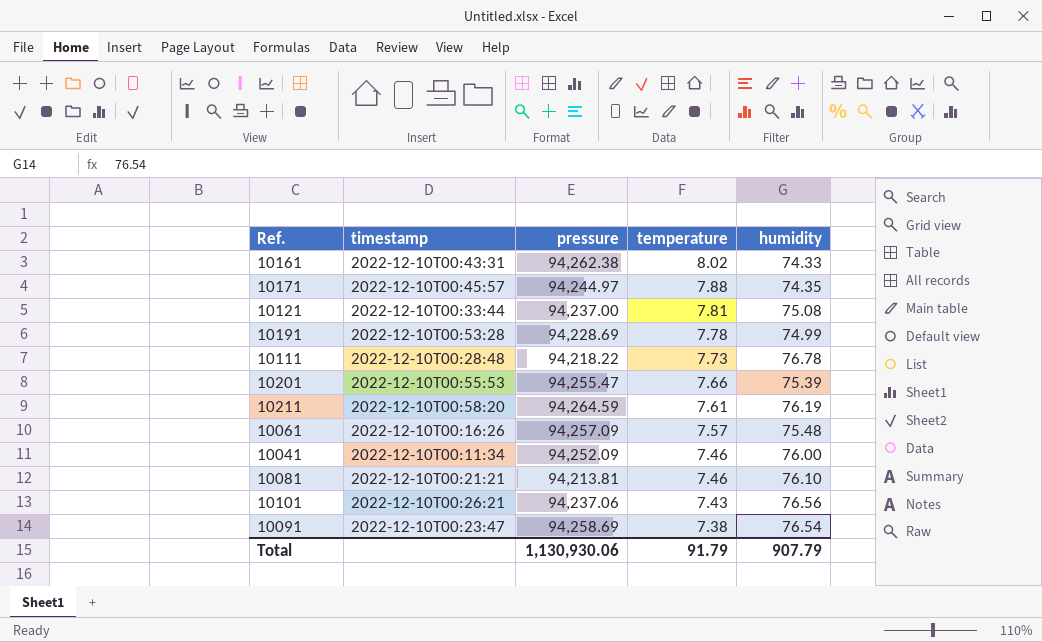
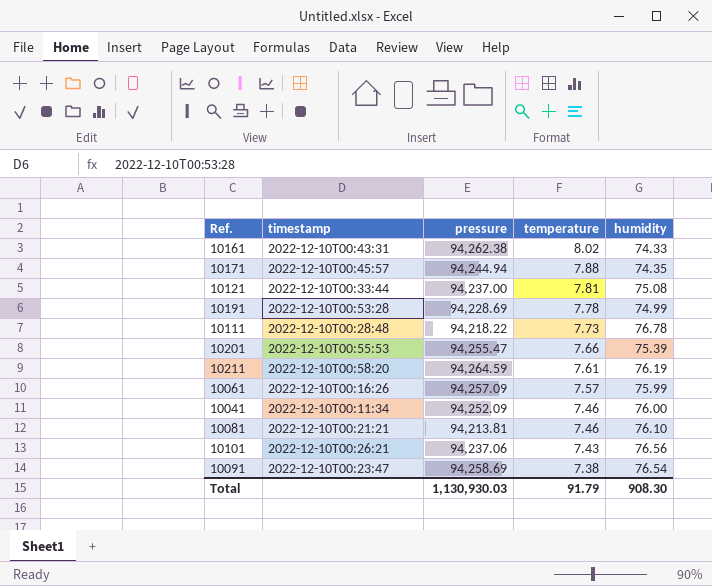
10171 | pressure: 94,244.97 -> 94,244.94
10061 | humidity: 75.48 -> 75.99
Total | pressure: 1,130,930.06 -> 1,130,930.03
Total | humidity: 907.79 -> 908.30

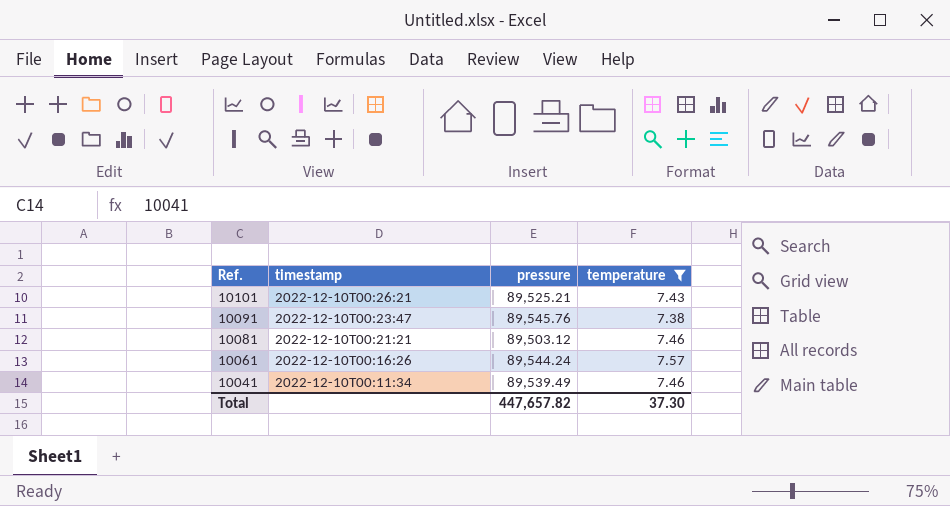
filter: none -> temperature <= 7.57
row order: temperature descending -> Ref. descending
column humidity | position: 5 -> none
10101 | pressure: 94,237.06 -> 89,525.21
10091 | pressure: 94,258.69 -> 89,545.76
10081 | pressure: 94,213.81 -> 89,503.12
10061 | pressure: 94,257.09 -> 89,544.24
10041 | pressure: 94,252.09 -> 89,539.49
Total | pressure: 1,130,930.03 -> 447,657.82
Total | temperature: 91.79 -> 37.30

